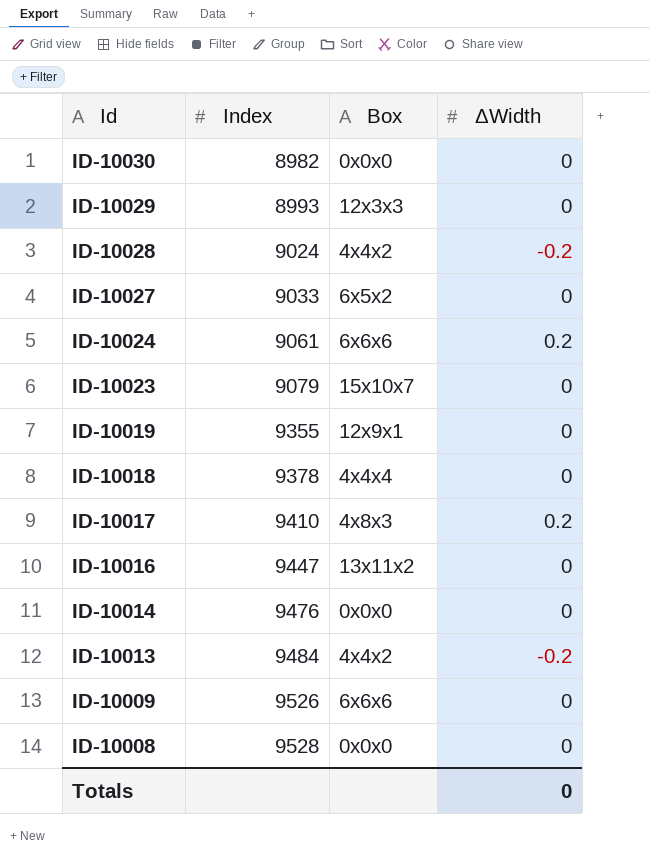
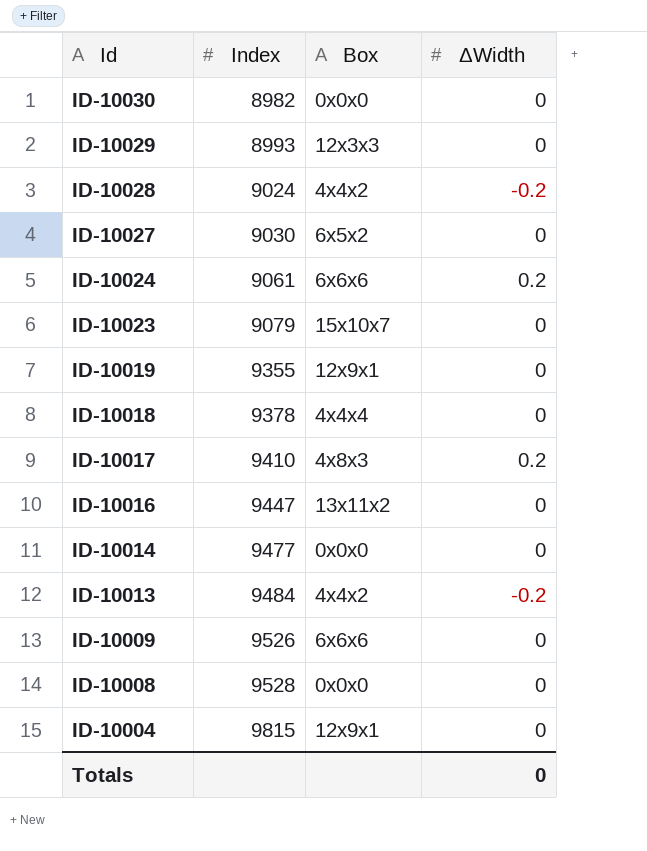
ID-10027 | Index: 9033 -> 9030
ID-10014 | Index: 9476 -> 9477
row ID-10004: none -> 9815 | 12x9x1 | 0

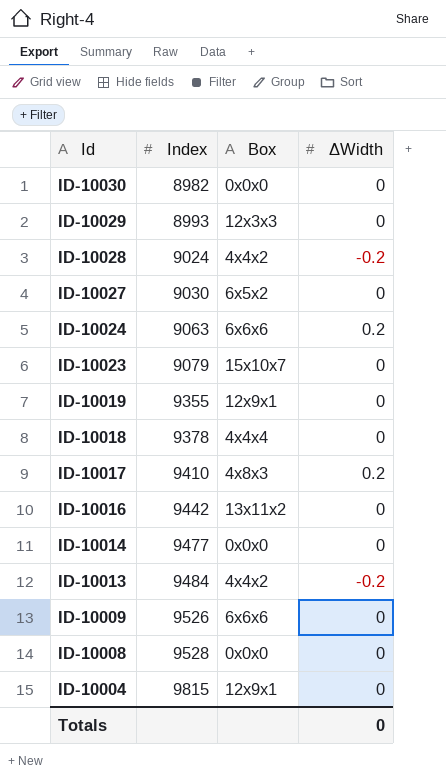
ID-10024 | Index: 9061 -> 9063
ID-10016 | Index: 9447 -> 9442

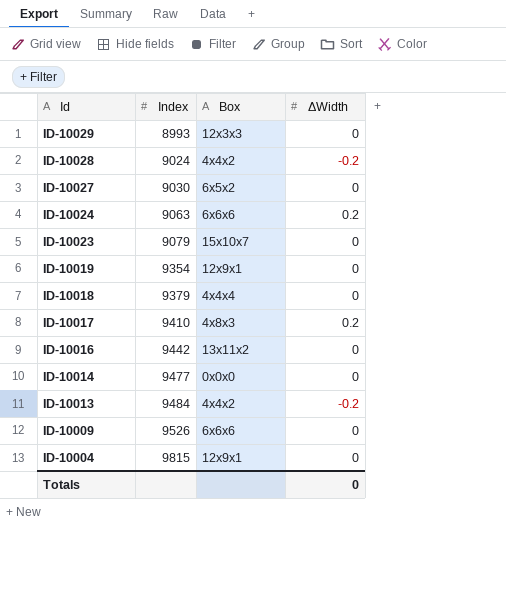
row ID-10030: 8982 | 0x0x0 | 0 -> none
row ID-10008: 9528 | 0x0x0 | 0 -> none
ID-10019 | Index: 9355 -> 9354
ID-10018 | Index: 9378 -> 9379

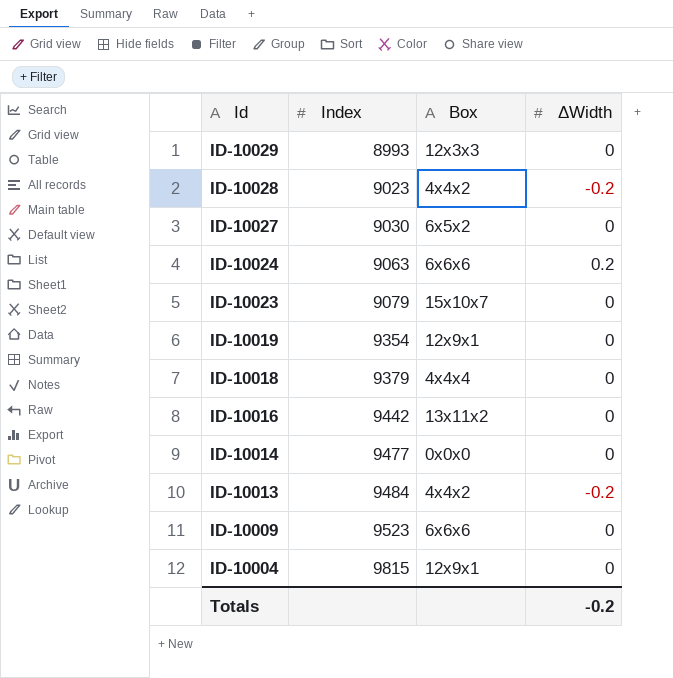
row ID-10017: 9410 | 4x8x3 | 0.2 -> none
ID-10028 | Index: 9024 -> 9023
ID-10009 | Index: 9526 -> 9523
Totals | ΔWidth: 0 -> -0.2

